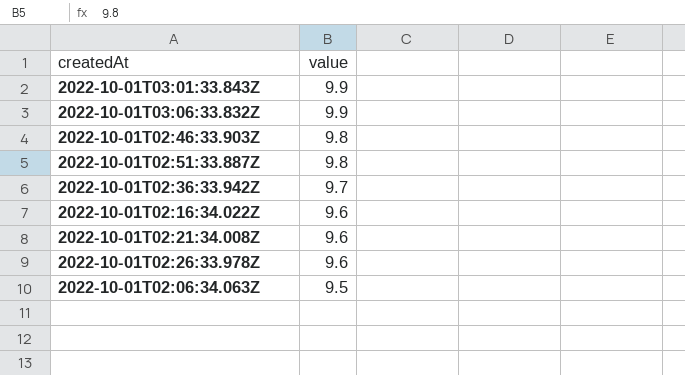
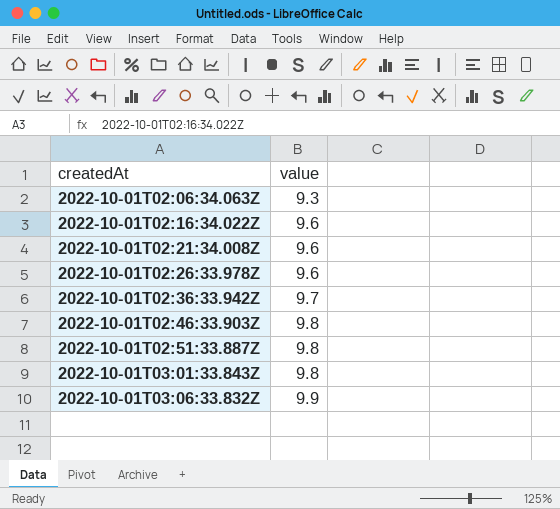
row order: value descending -> createdAt ascending
2022-10-01T02:06:34.063Z | value: 9.5 -> 9.3
2022-10-01T03:01:33.843Z | value: 9.9 -> 9.8

